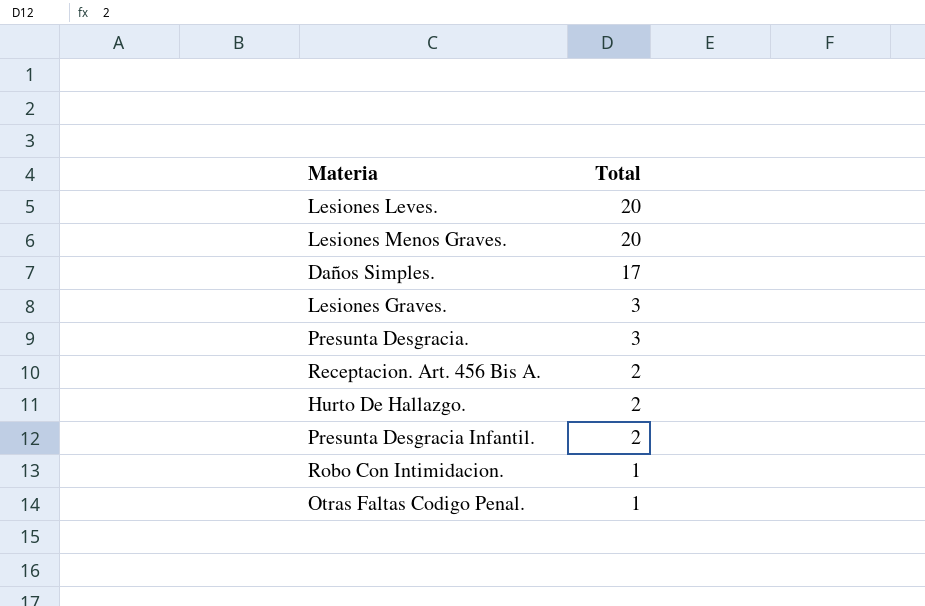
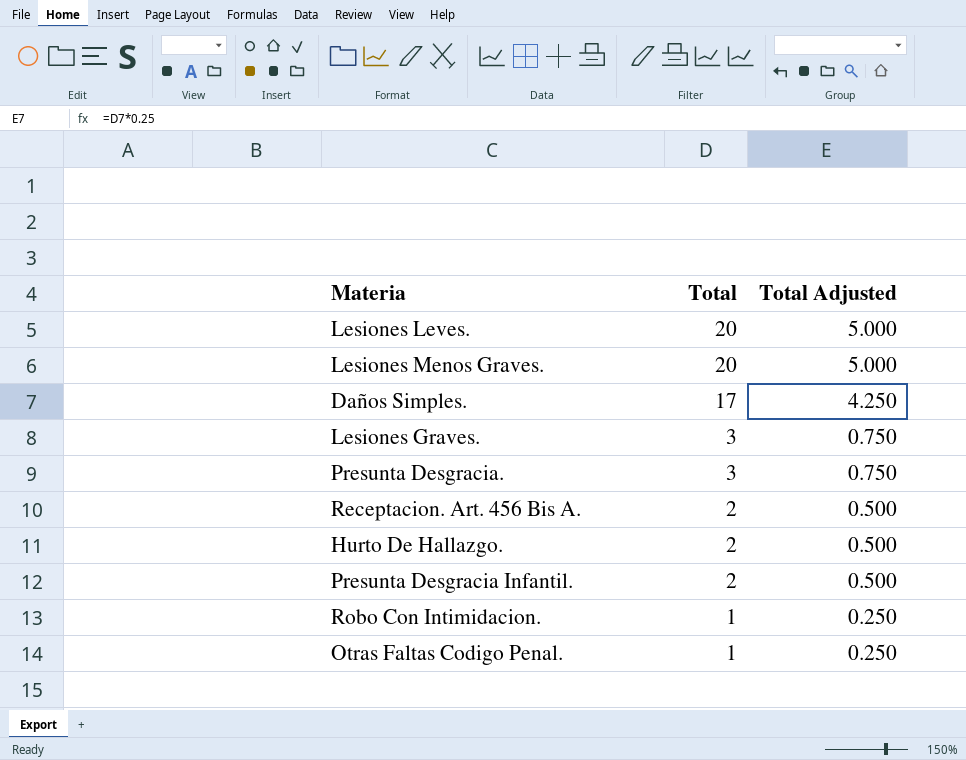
column Total Adjusted | formula: none -> [Total] * 0.25

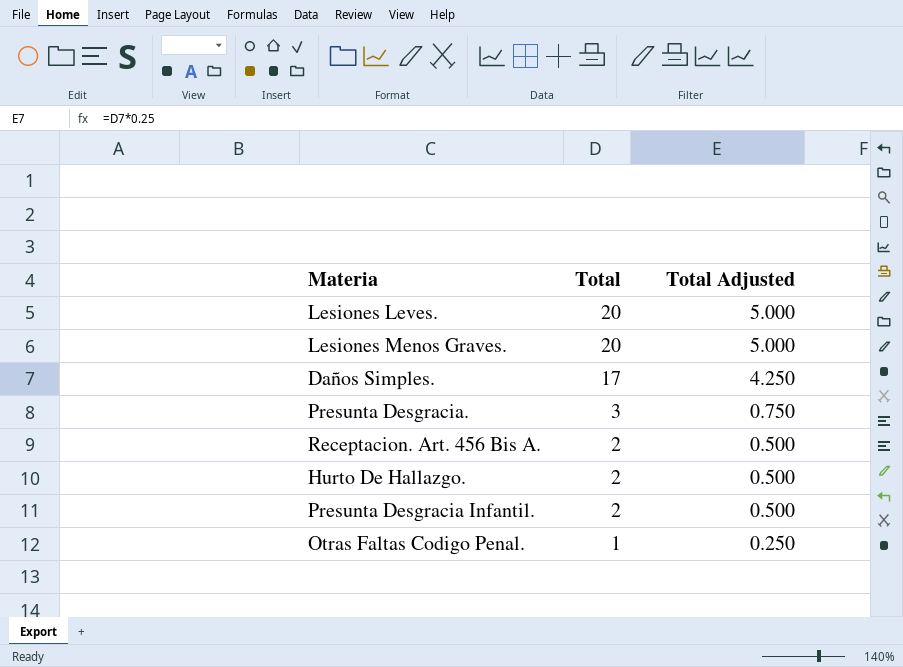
row Lesiones Graves.: 3 | 0.750 -> none
row Robo Con Intimidacion.: 1 | 0.250 -> none

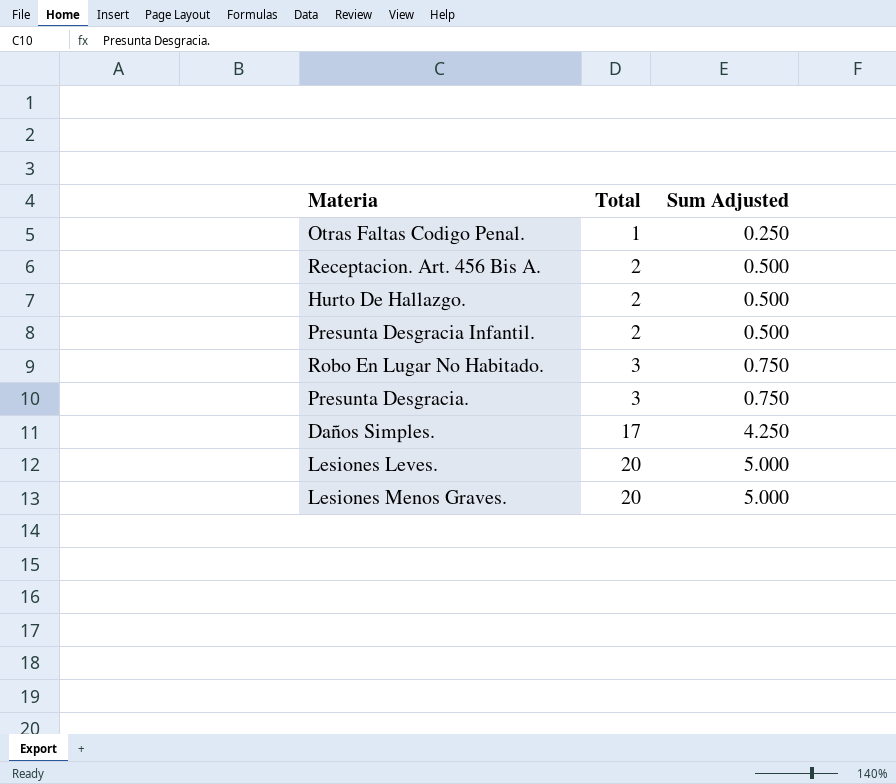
row order: Total descending -> Total ascending
column name: Total Adjusted -> Sum Adjusted
row Robo En Lugar No Habitado.: none -> 3 | 0.750

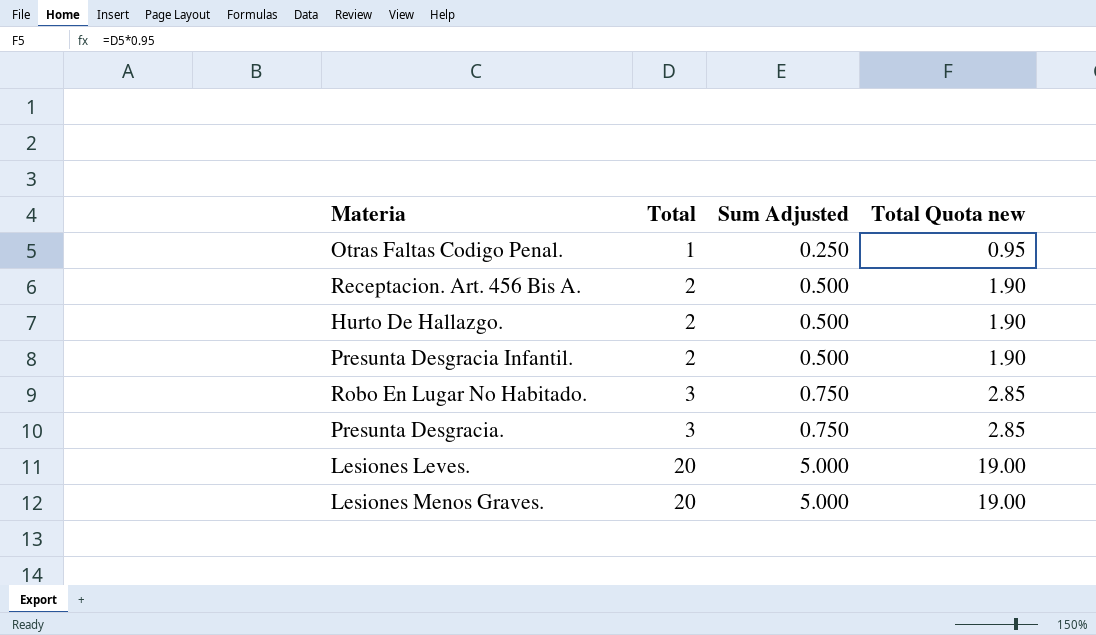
column Total Quota new | formula: none -> [Total] * 0.95
row Daños Simples.: 17 | 4.250 -> none

